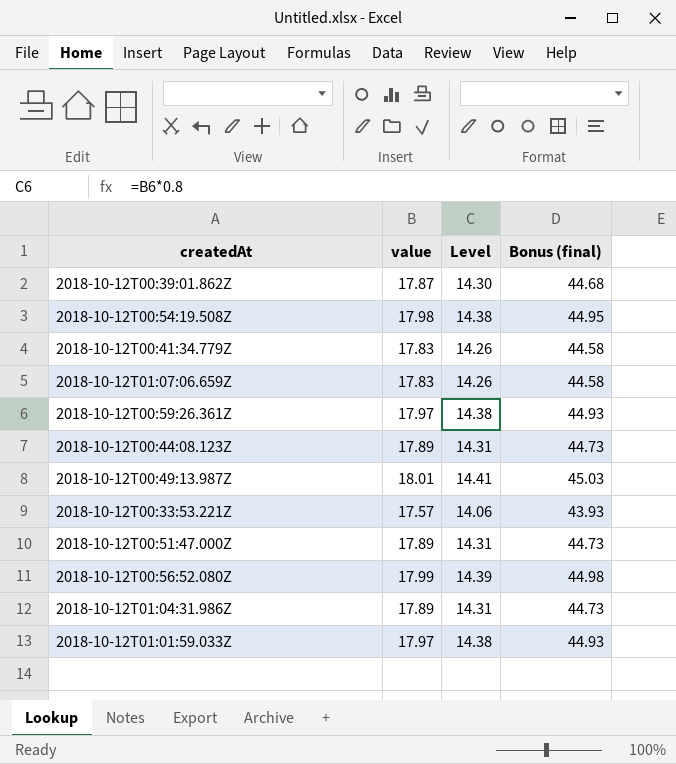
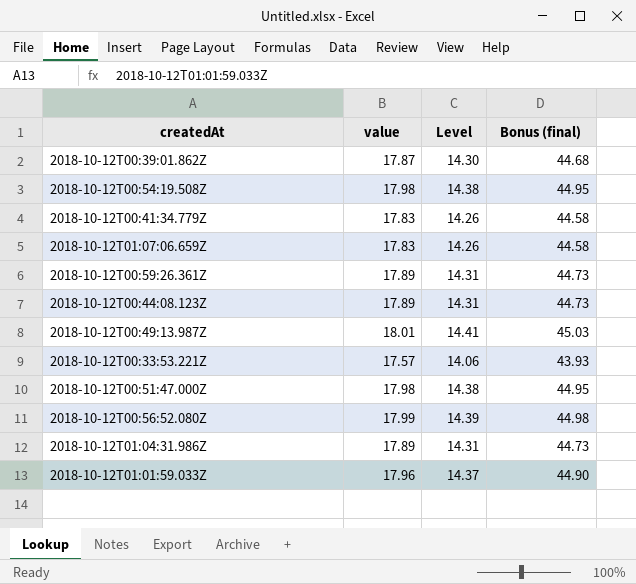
2018-10-12T00:59:26.361Z | value: 17.97 -> 17.89
2018-10-12T00:59:26.361Z | Level: 14.38 -> 14.31
2018-10-12T00:59:26.361Z | Bonus (final): 44.93 -> 44.73
2018-10-12T00:51:47.000Z | value: 17.89 -> 17.98
2018-10-12T00:51:47.000Z | Level: 14.31 -> 14.38
2018-10-12T00:51:47.000Z | Bonus (final): 44.73 -> 44.95
2018-10-12T01:01:59.033Z | value: 17.97 -> 17.96
2018-10-12T01:01:59.033Z | Level: 14.38 -> 14.37
2018-10-12T01:01:59.033Z | Bonus (final): 44.93 -> 44.90

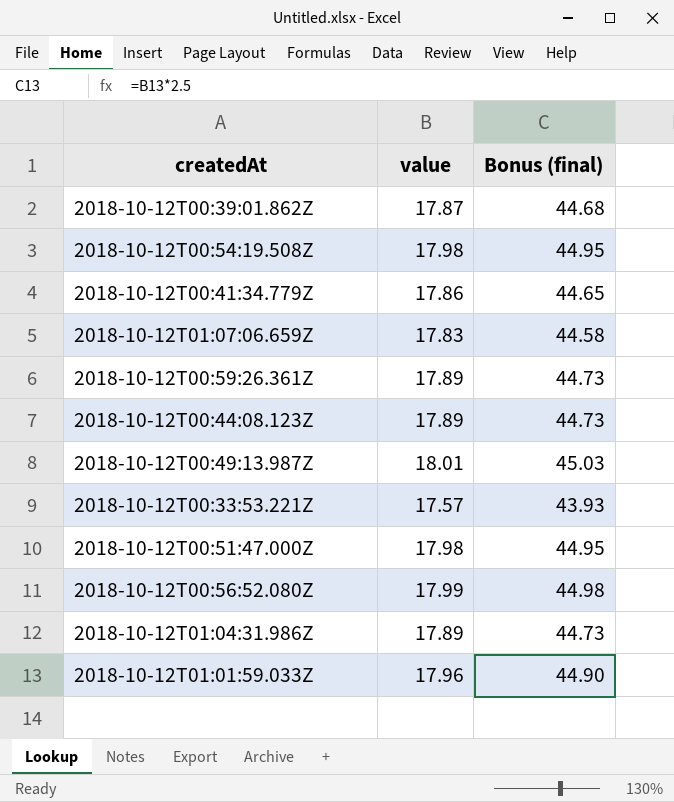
column Level | formula: [value] * 0.8 -> none
2018-10-12T00:41:34.779Z | value: 17.83 -> 17.86
2018-10-12T00:41:34.779Z | Bonus (final): 44.58 -> 44.65

